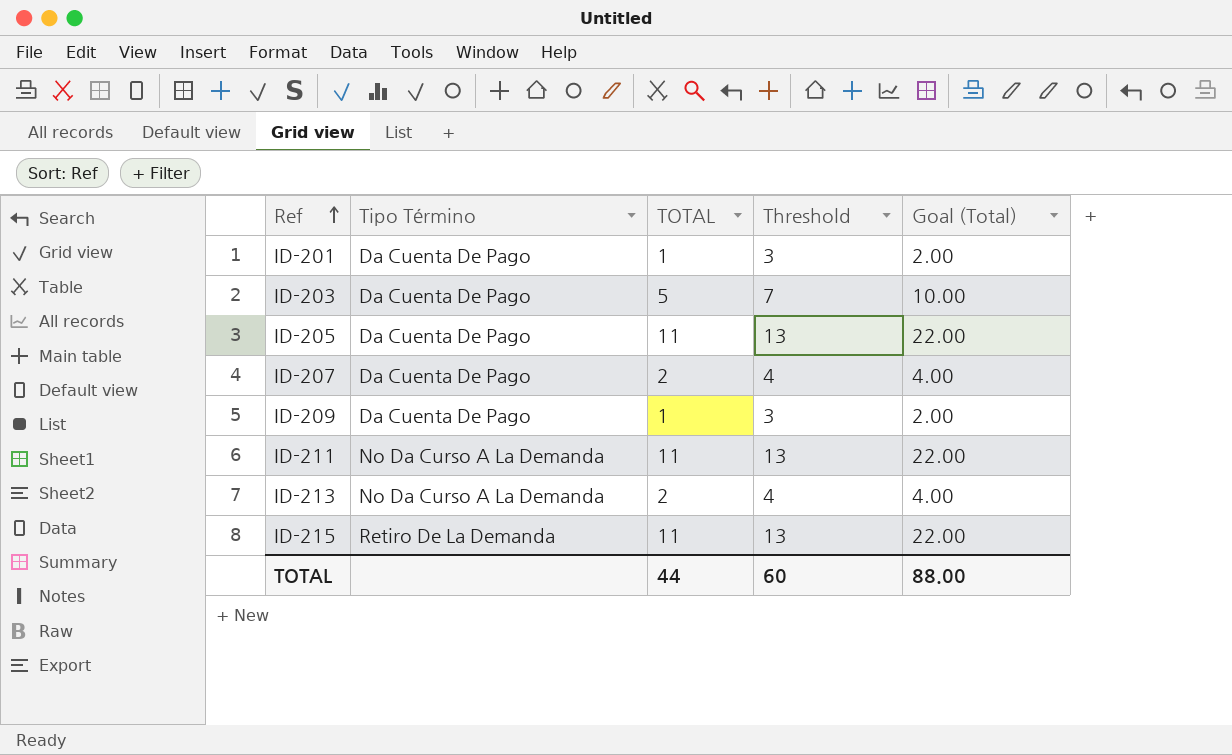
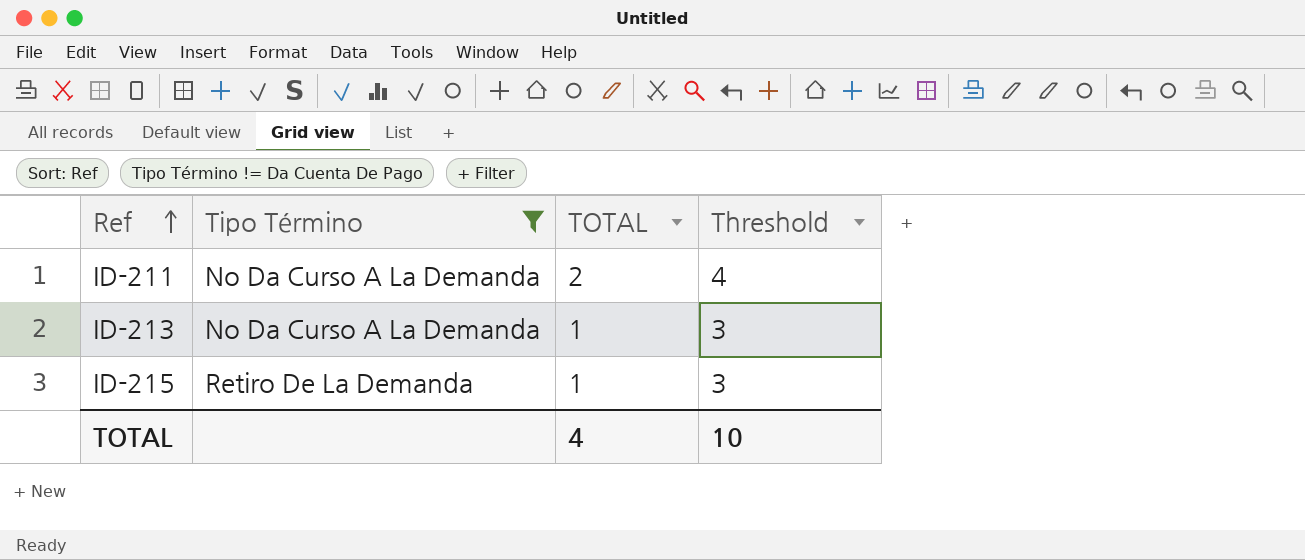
filter: none -> Tipo Término != Da Cuenta De Pago
column Goal (Total) | formula: [TOTAL] * 2 -> none
ID-211 | TOTAL: 11 -> 2
ID-211 | Threshold: 13 -> 4
ID-213 | TOTAL: 2 -> 1
ID-213 | Threshold: 4 -> 3
ID-215 | TOTAL: 11 -> 1
ID-215 | Threshold: 13 -> 3
TOTAL | TOTAL: 44 -> 4
TOTAL | Threshold: 60 -> 10

